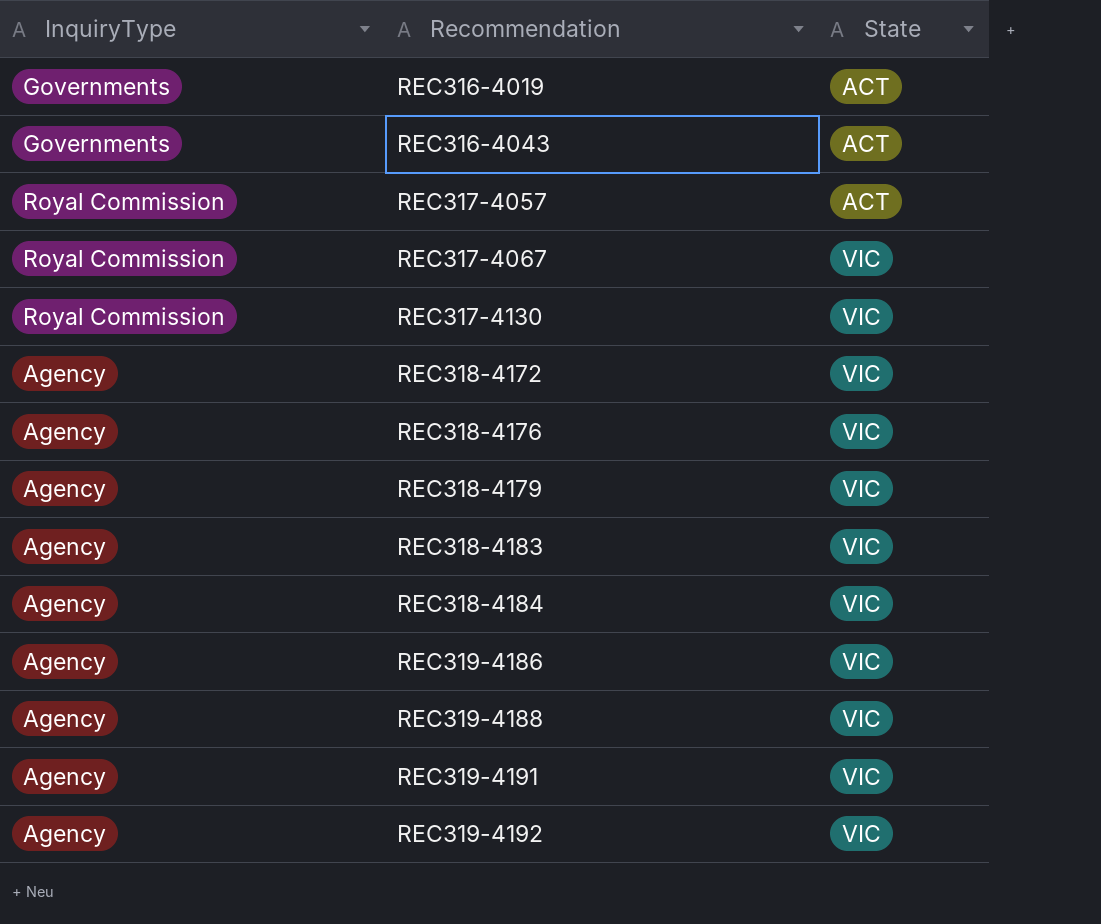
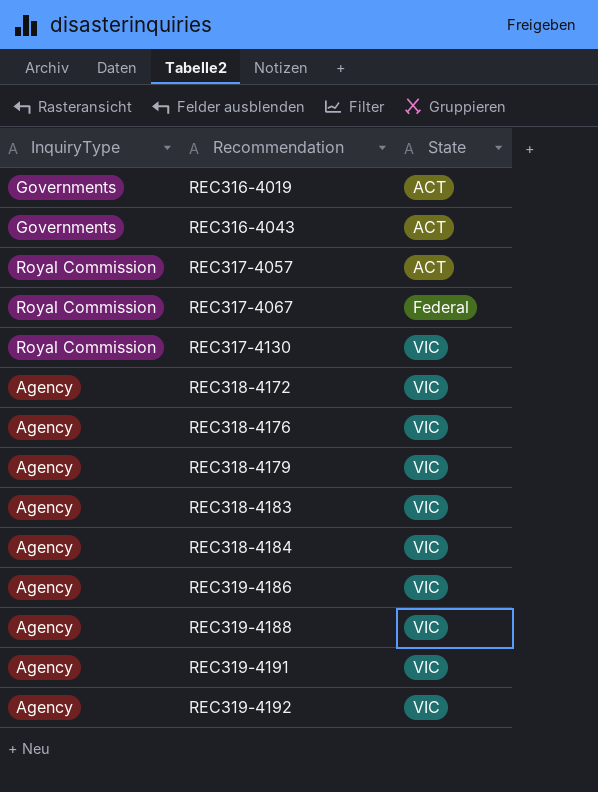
REC317-4067 | State: VIC -> Federal

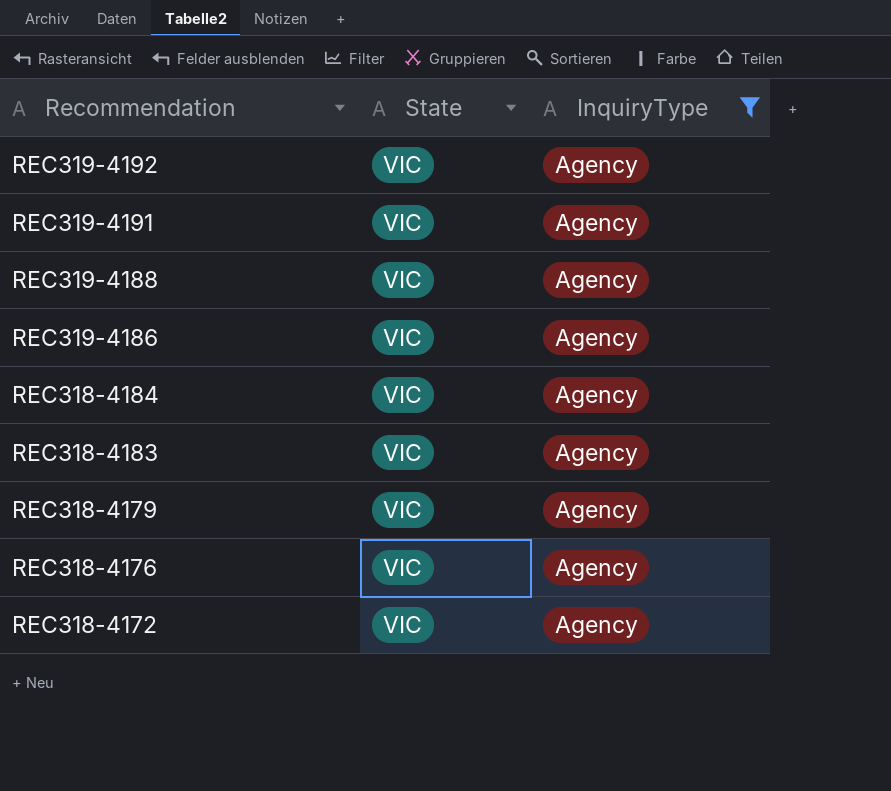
filter: none -> InquiryType = Agency
row order: Recommendation ascending -> Recommendation descending
column InquiryType | position: 1 -> 3

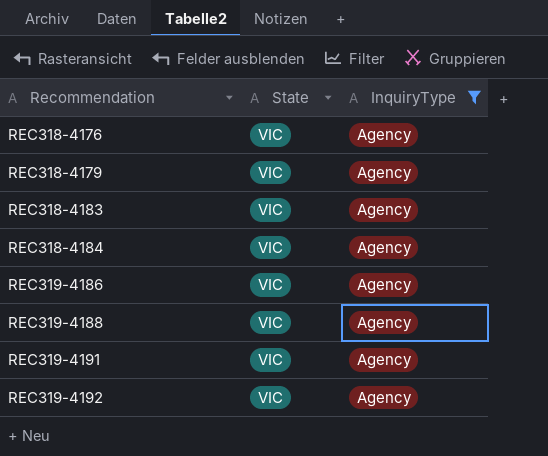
row order: Recommendation descending -> Recommendation ascending
row REC318-4172: VIC | Agency -> none

